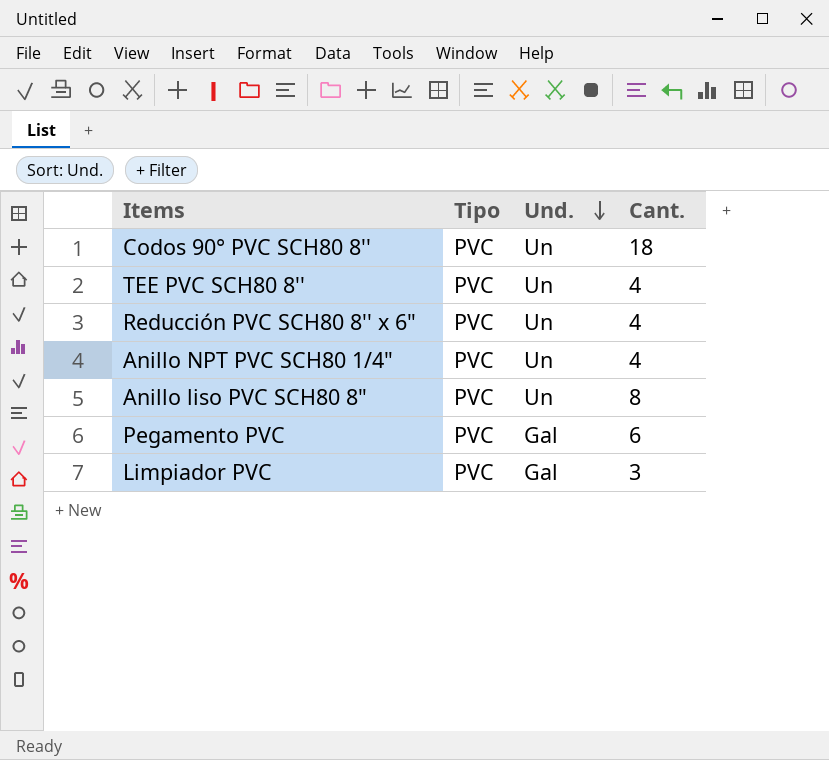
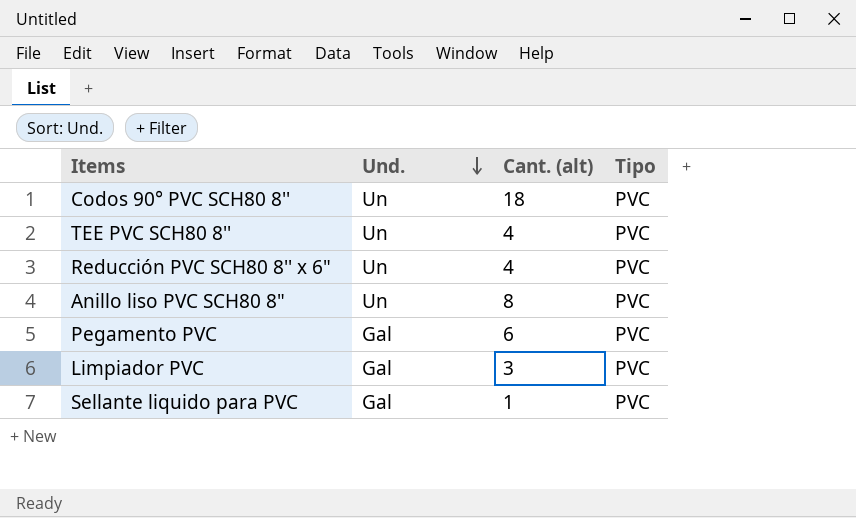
column name: Cant. -> Cant. (alt)
column Tipo | position: 2 -> 4
row Anillo NPT PVC SCH80 1/4": PVC | Un | 4 -> none
row Sellante liquido para PVC: none -> Gal | 1 | PVC

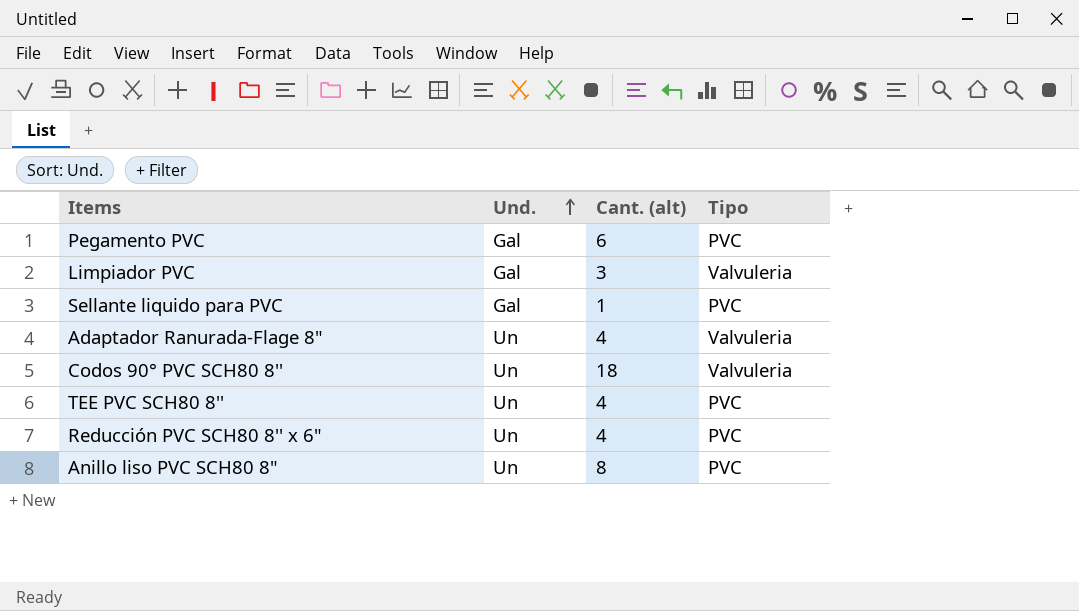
row order: Und. descending -> Und. ascending
Limpiador PVC | Tipo: PVC -> Valvuleria
row Adaptador Ranurada-Flage 8": none -> Un | 4 | Valvuleria
Codos 90° PVC SCH80 8'' | Tipo: PVC -> Valvuleria

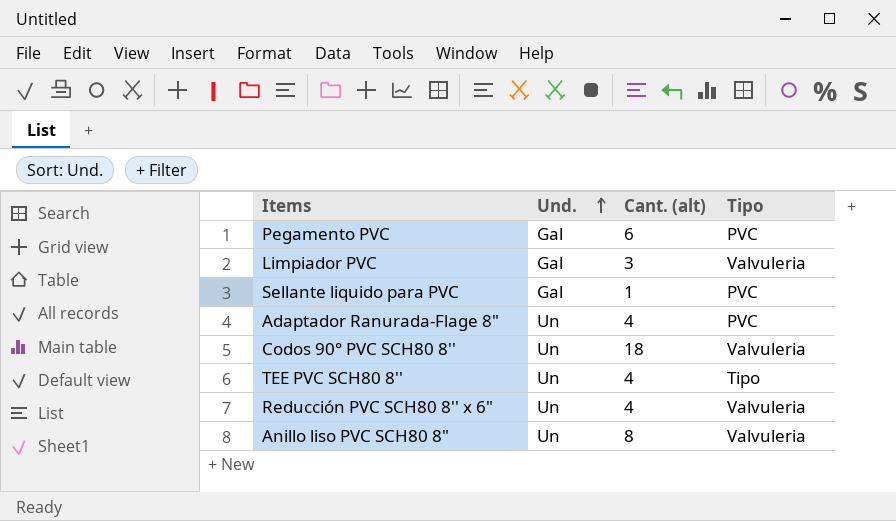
Adaptador Ranurada-Flage 8" | Tipo: Valvuleria -> PVC
TEE PVC SCH80 8'' | Tipo: PVC -> Tipo
Reducción PVC SCH80 8'' x 6" | Tipo: PVC -> Valvuleria
Anillo liso PVC SCH80 8" | Tipo: PVC -> Valvuleria

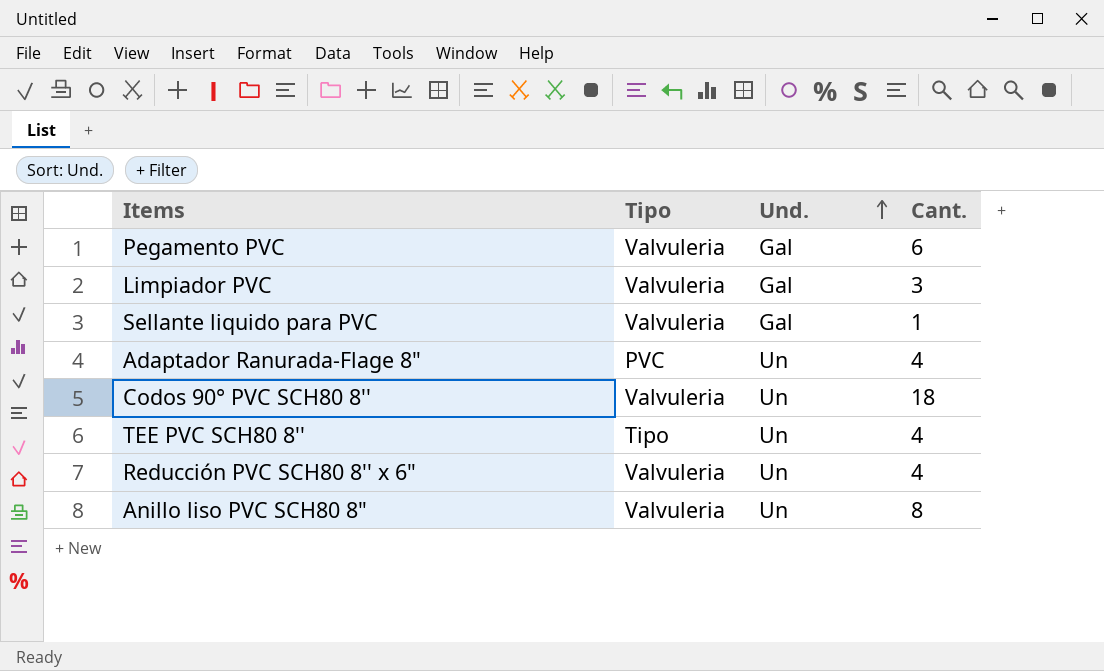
column Tipo | position: 4 -> 2
column name: Cant. (alt) -> Cant.
Pegamento PVC | Tipo: PVC -> Valvuleria
Sellante liquido para PVC | Tipo: PVC -> Valvuleria

